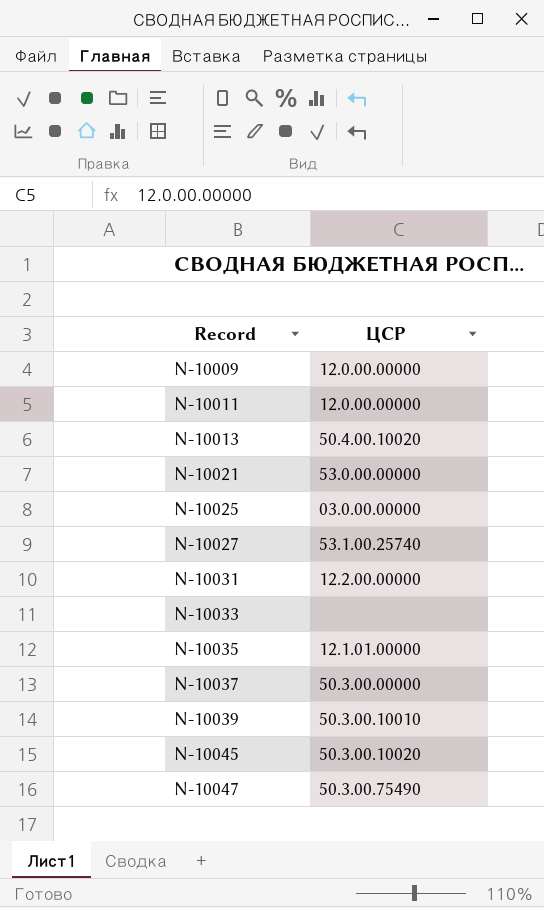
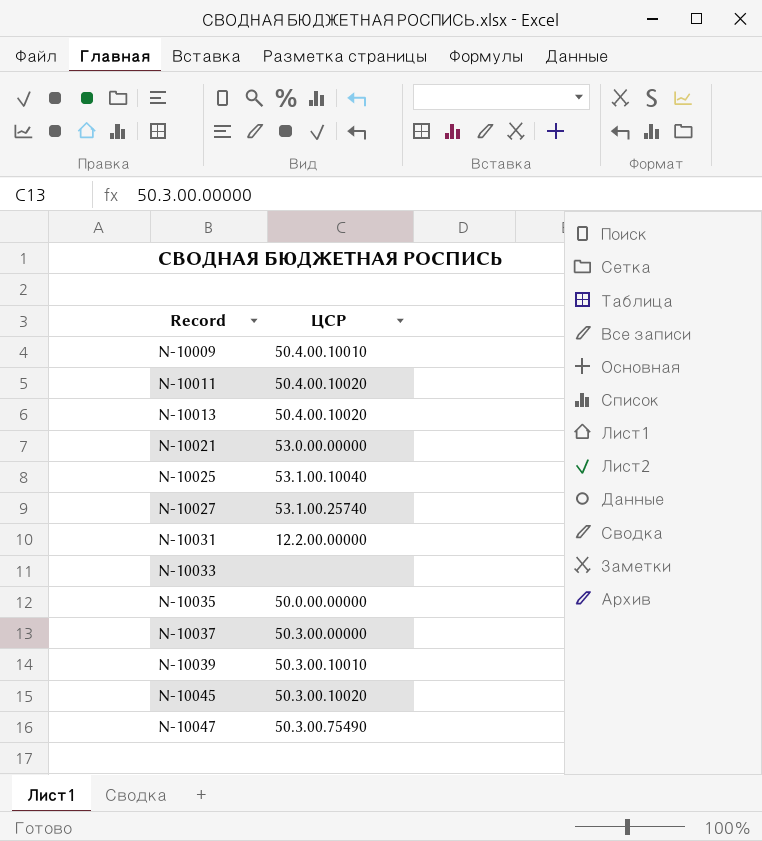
N-10009 | ЦСР: 12.0.00.00000 -> 50.4.00.10010
N-10011 | ЦСР: 12.0.00.00000 -> 50.4.00.10020
N-10025 | ЦСР: 03.0.00.00000 -> 53.1.00.10040
N-10035 | ЦСР: 12.1.01.00000 -> 50.0.00.00000

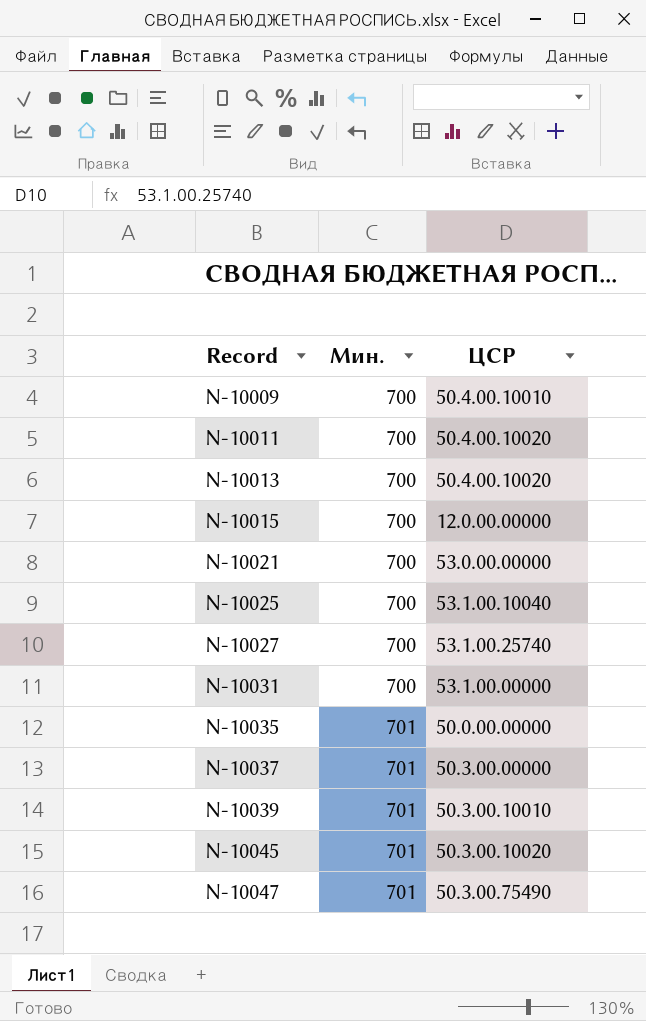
column Мин. | position: none -> 2
row N-10033: none -> none
row N-10015: none -> 700 | 12.0.00.00000
N-10031 | ЦСР: 12.2.00.00000 -> 53.1.00.00000

